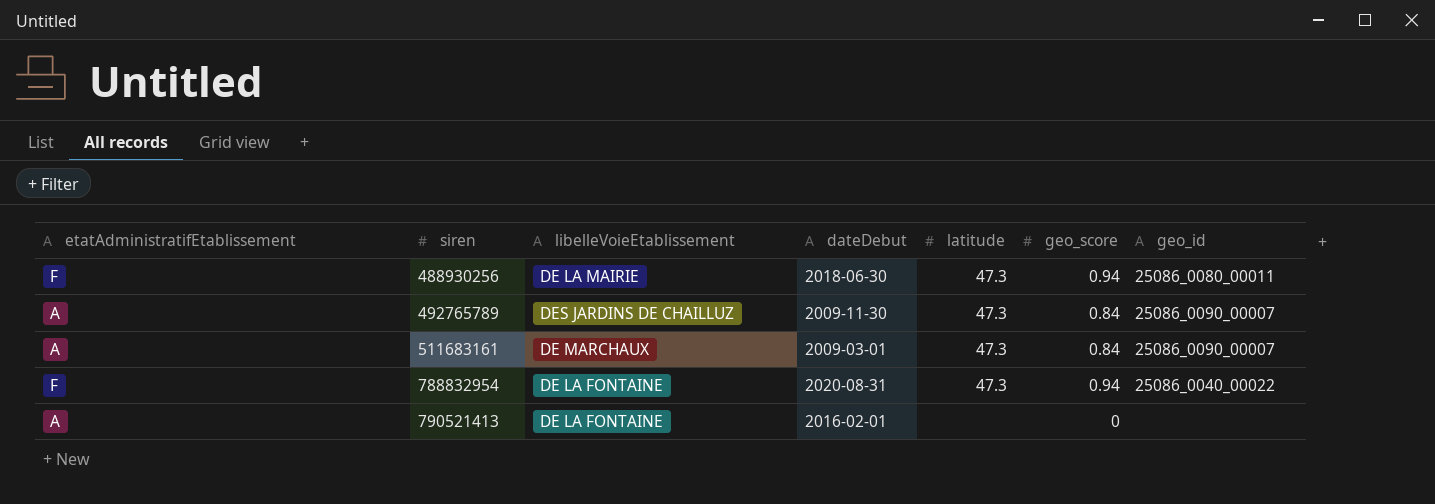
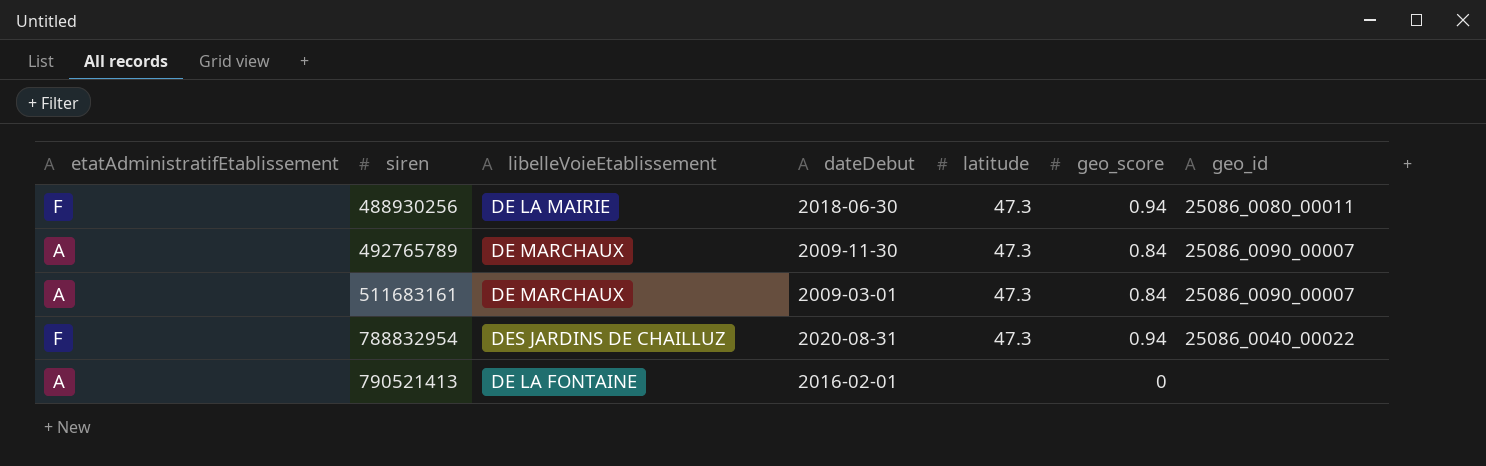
492765789 | libelleVoieEtablissement: DES JARDINS DE CHAILLUZ -> DE MARCHAUX
788832954 | libelleVoieEtablissement: DE LA FONTAINE -> DES JARDINS DE CHAILLUZ

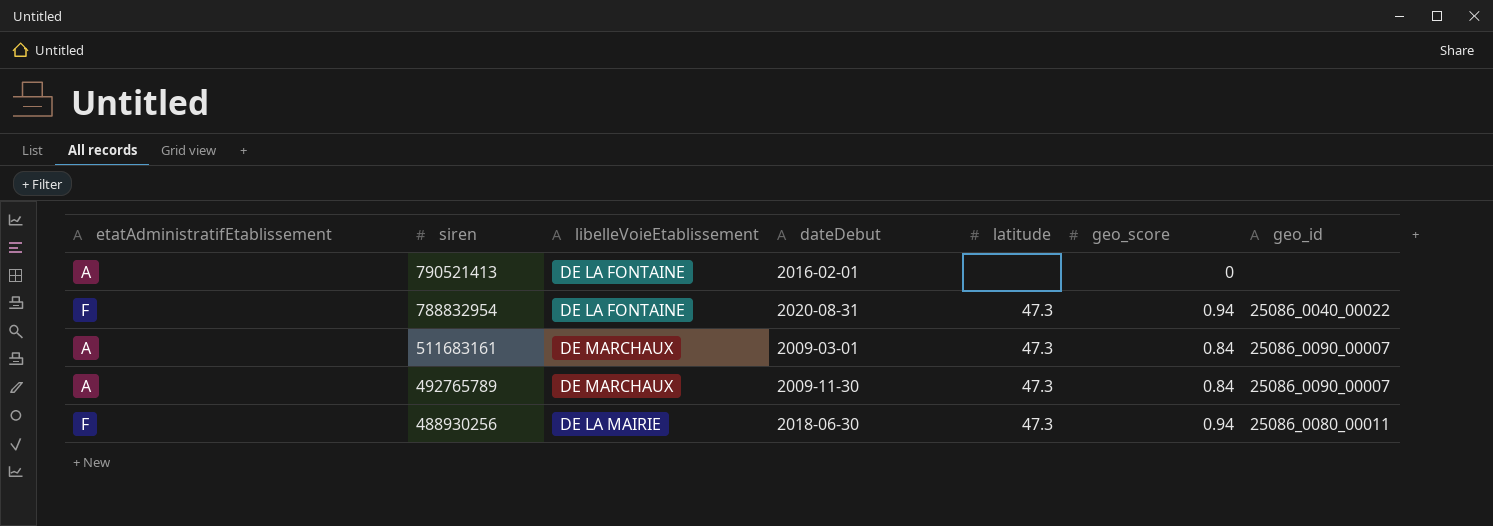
row order: siren ascending -> siren descending
788832954 | libelleVoieEtablissement: DES JARDINS DE CHAILLUZ -> DE LA FONTAINE

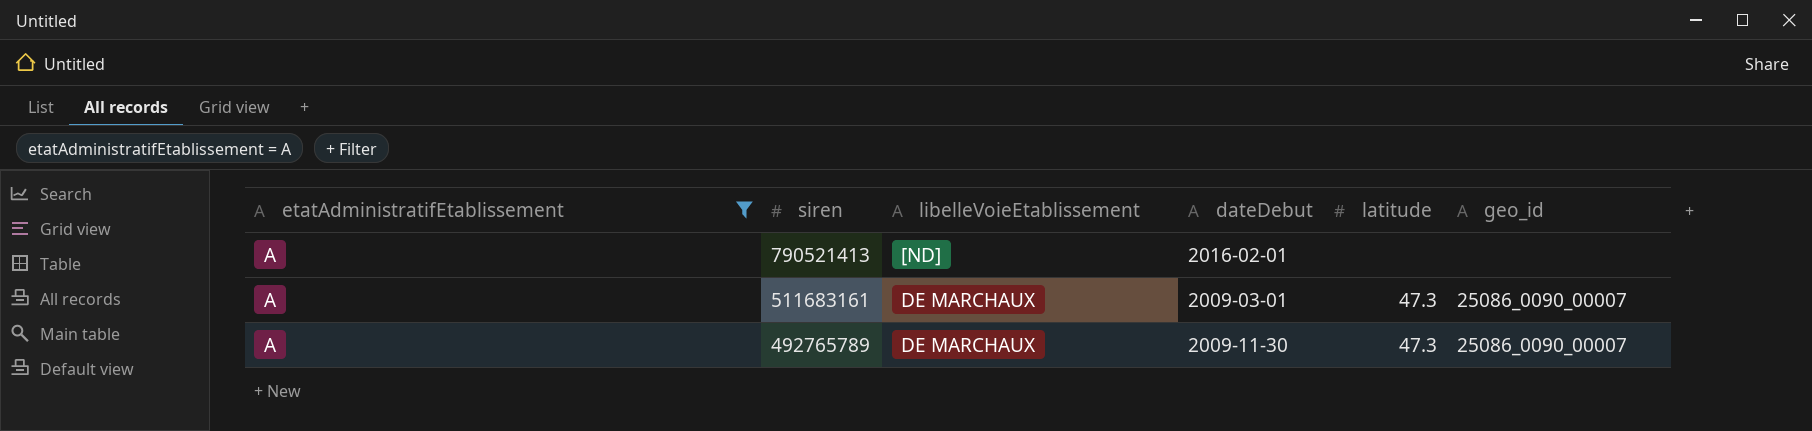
filter: none -> etatAdministratifEtablissement = A
column geo_score | position: 6 -> none
790521413 | libelleVoieEtablissement: DE LA FONTAINE -> [ND]

